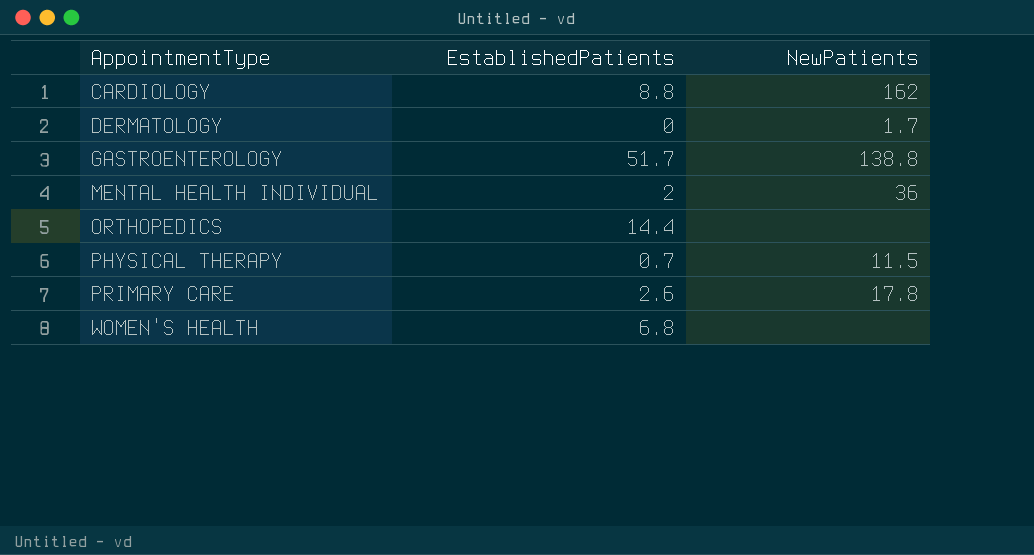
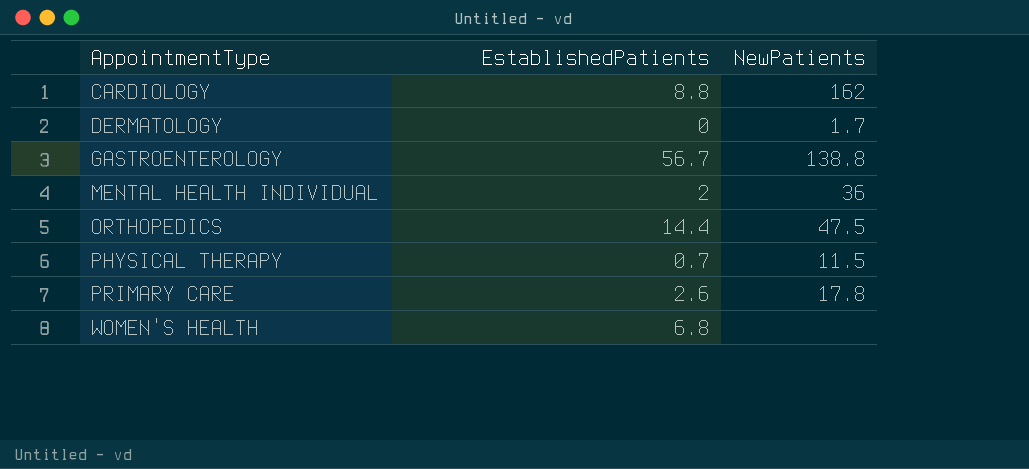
GASTROENTEROLOGY | EstablishedPatients: 51.7 -> 56.7
ORTHOPEDICS | NewPatients: none -> 47.5

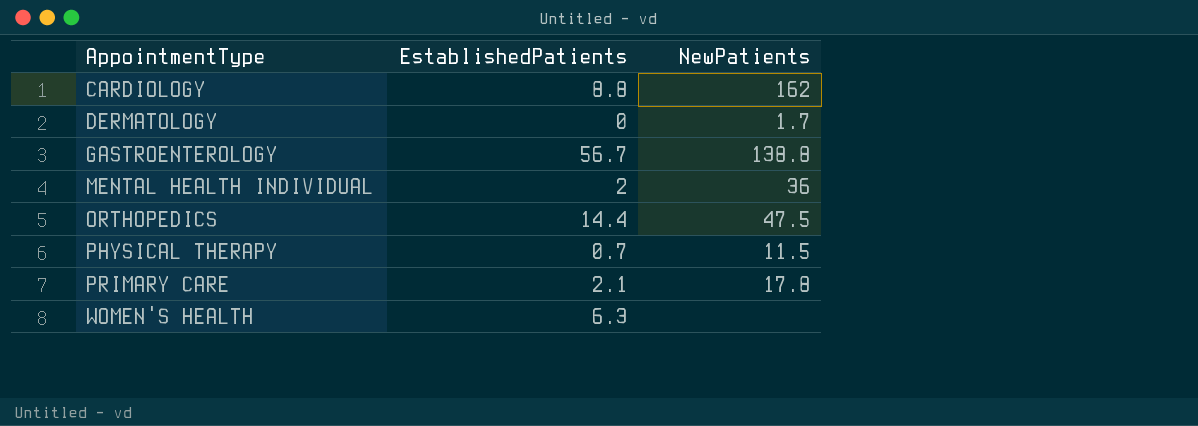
PRIMARY CARE | EstablishedPatients: 2.6 -> 2.1
WOMEN'S HEALTH | EstablishedPatients: 6.8 -> 6.3

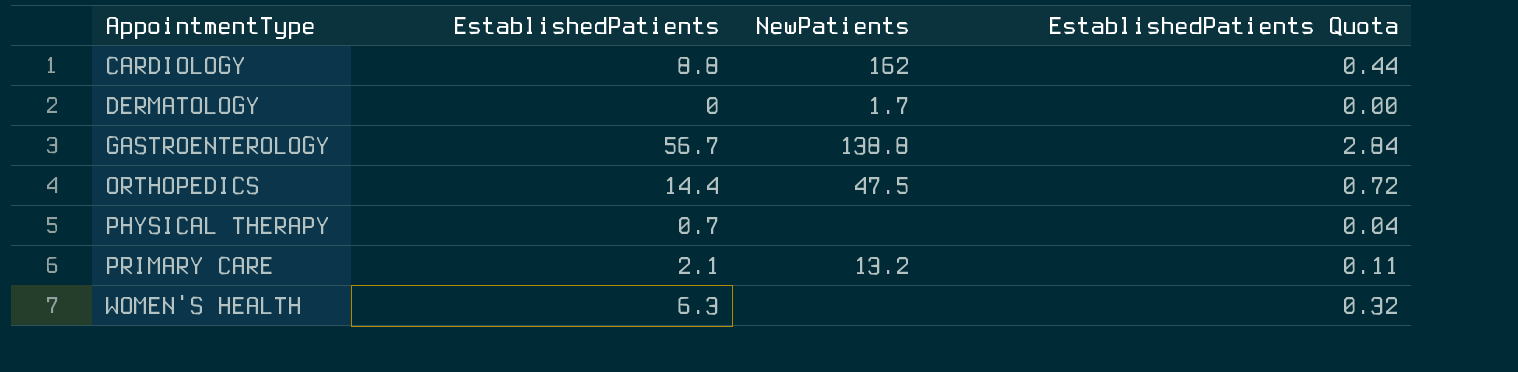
column EstablishedPatients Quota | formula: none -> [EstablishedPatients] * 0.05
row MENTAL HEALTH INDIVIDUAL: 2 | 36 -> none
PHYSICAL THERAPY | NewPatients: 11.5 -> none
PRIMARY CARE | NewPatients: 17.8 -> 13.2

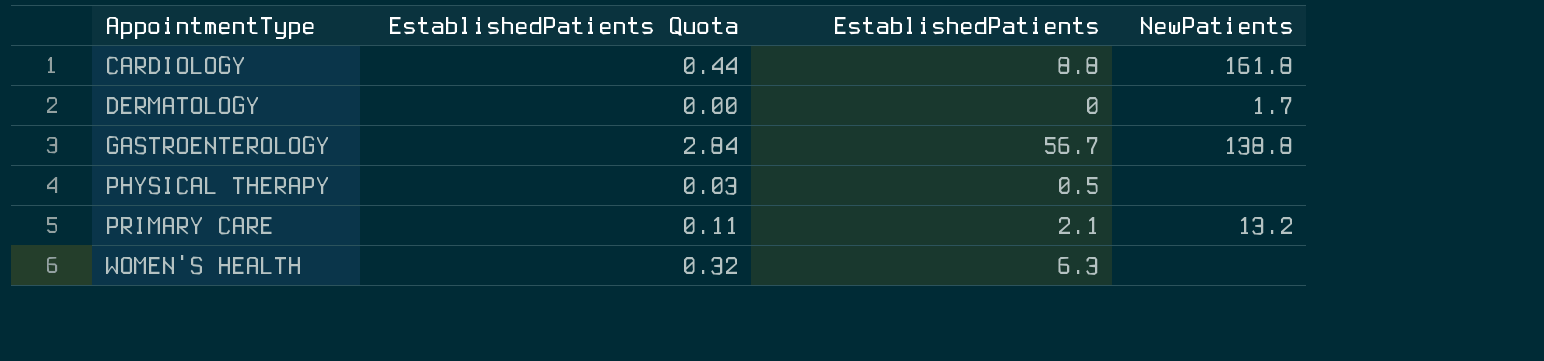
column EstablishedPatients Quota | position: 4 -> 2
row ORTHOPEDICS: 14.4 | 47.5 | 0.72 -> none
CARDIOLOGY | NewPatients: 162 -> 161.8
PHYSICAL THERAPY | EstablishedPatients Quota: 0.04 -> 0.03
PHYSICAL THERAPY | EstablishedPatients: 0.7 -> 0.5

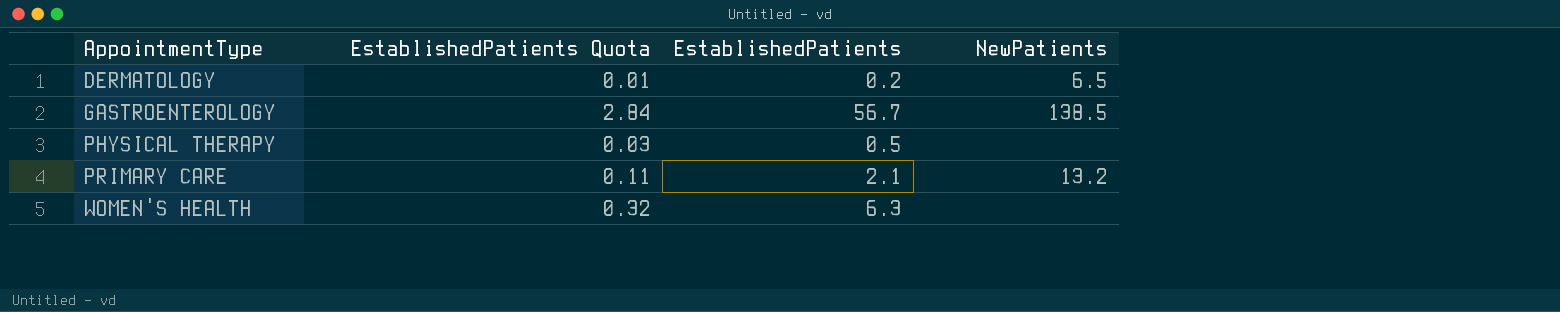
row CARDIOLOGY: 0.44 | 8.8 | 161.8 -> none
DERMATOLOGY | EstablishedPatients Quota: 0.00 -> 0.01
DERMATOLOGY | EstablishedPatients: 0 -> 0.2
DERMATOLOGY | NewPatients: 1.7 -> 6.5
GASTROENTEROLOGY | NewPatients: 138.8 -> 138.5

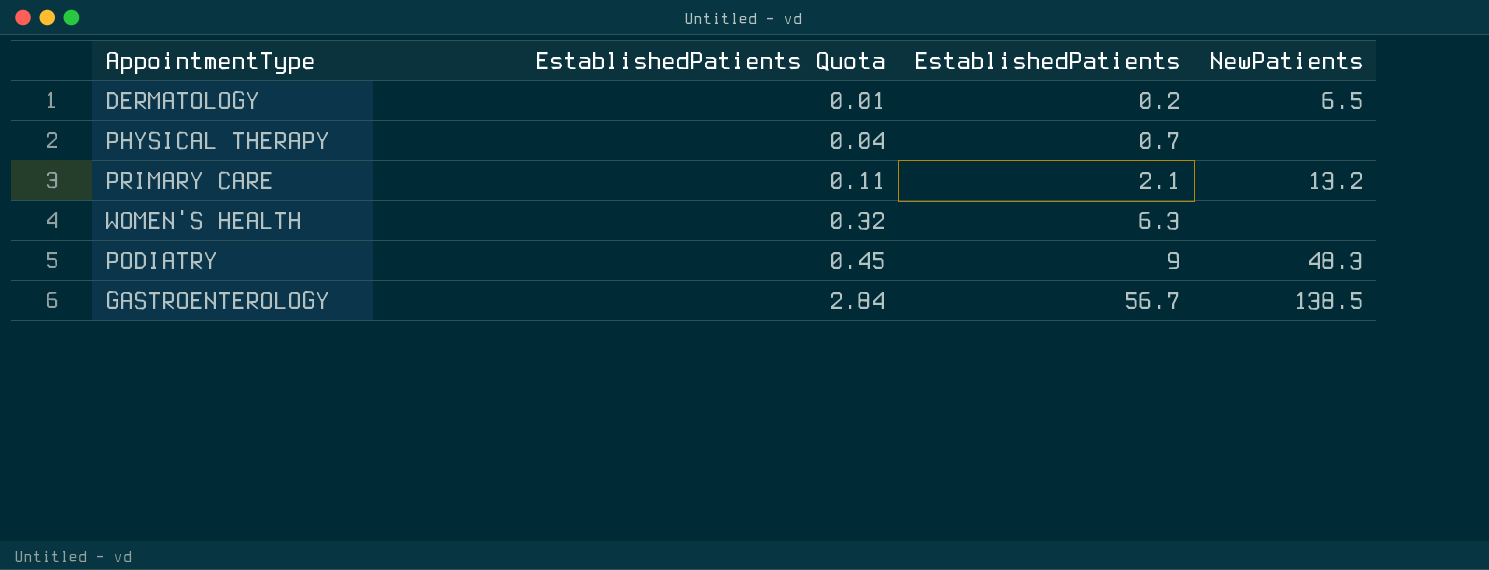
row order: AppointmentType ascending -> EstablishedPatients Quota ascending
PHYSICAL THERAPY | EstablishedPatients Quota: 0.03 -> 0.04
PHYSICAL THERAPY | EstablishedPatients: 0.5 -> 0.7
row PODIATRY: none -> 0.45 | 9 | 48.3

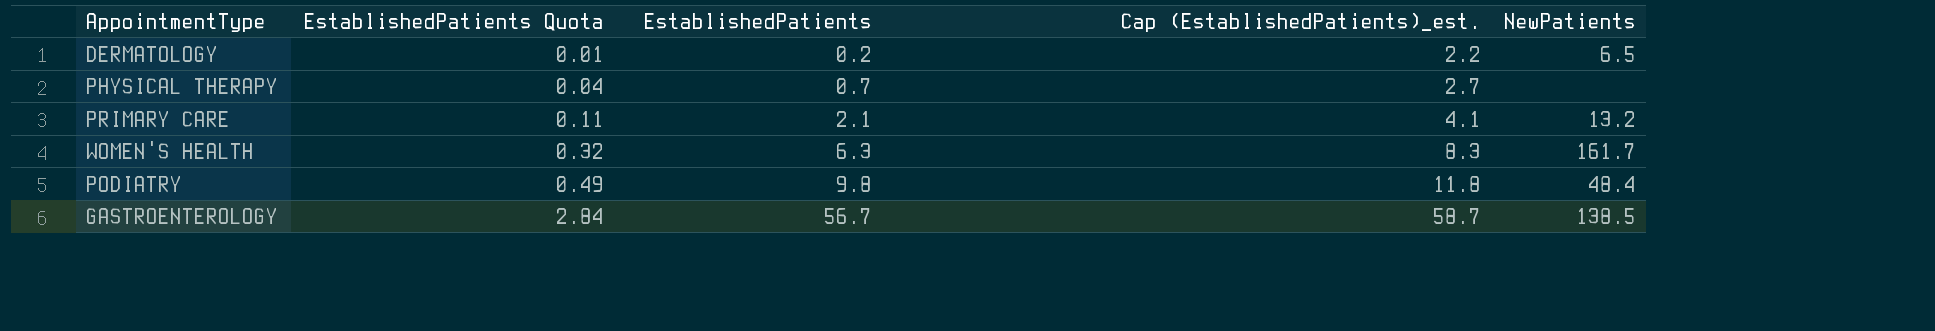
column Cap (EstablishedPatients)_est. | formula: none -> [EstablishedPatients] + 2
WOMEN'S HEALTH | NewPatients: none -> 161.7
PODIATRY | EstablishedPatients Quota: 0.45 -> 0.49
PODIATRY | EstablishedPatients: 9 -> 9.8
PODIATRY | NewPatients: 48.3 -> 48.4

